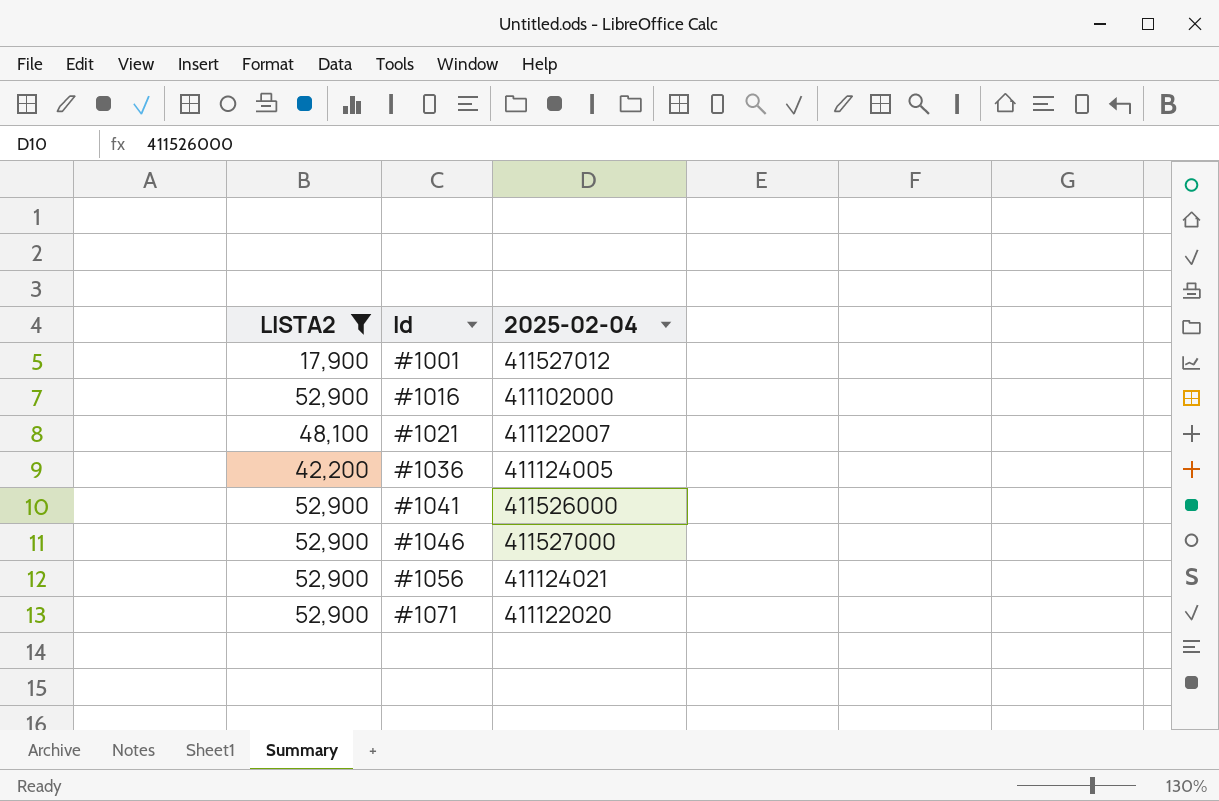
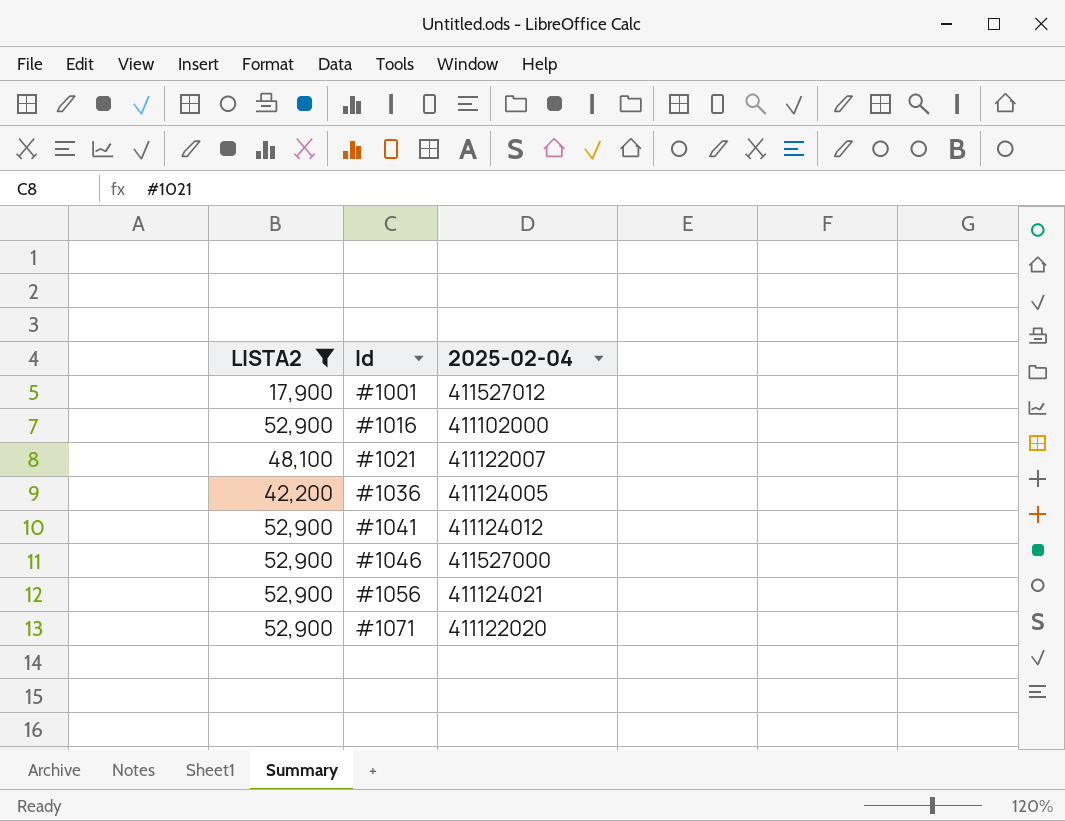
#1041 | 2025-02-04: 411526000 -> 411124012

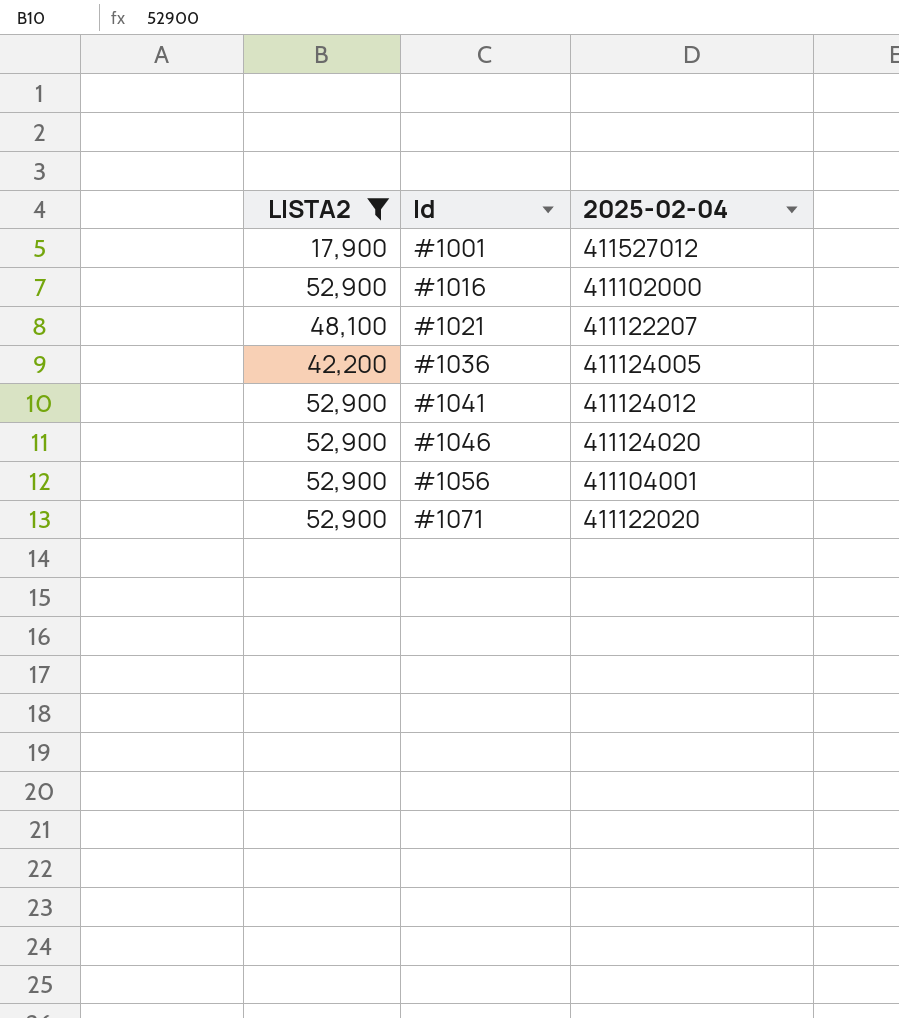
#1021 | 2025-02-04: 411122007 -> 411122207
#1046 | 2025-02-04: 411527000 -> 411124020
#1056 | 2025-02-04: 411124021 -> 411104001

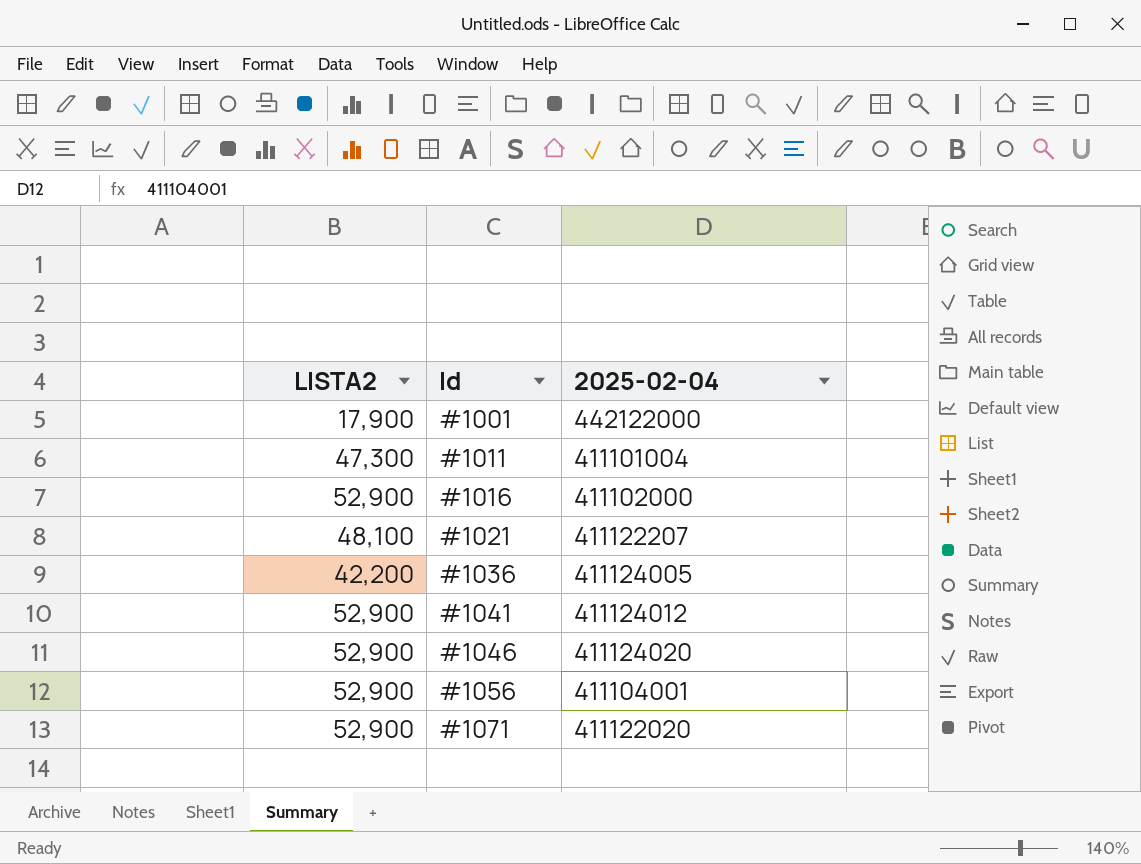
filter: LISTA2 != 47,300 -> none
#1001 | 2025-02-04: 411527012 -> 442122000

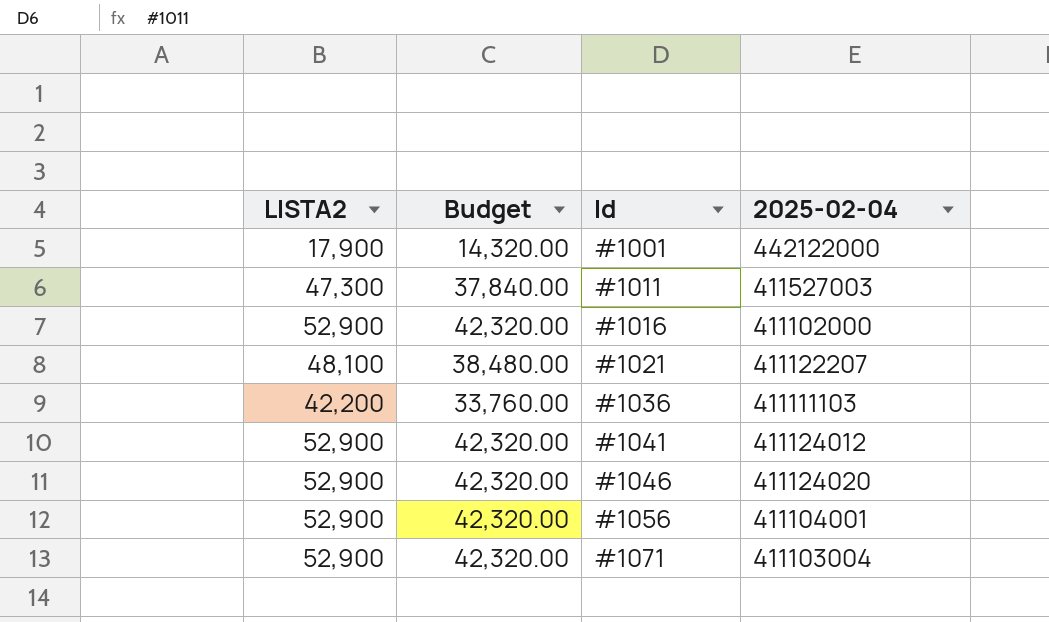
column Budget | formula: none -> [LISTA2] * 0.8
#1011 | 2025-02-04: 411101004 -> 411527003
#1036 | 2025-02-04: 411124005 -> 411111103
#1071 | 2025-02-04: 411122020 -> 411103004

